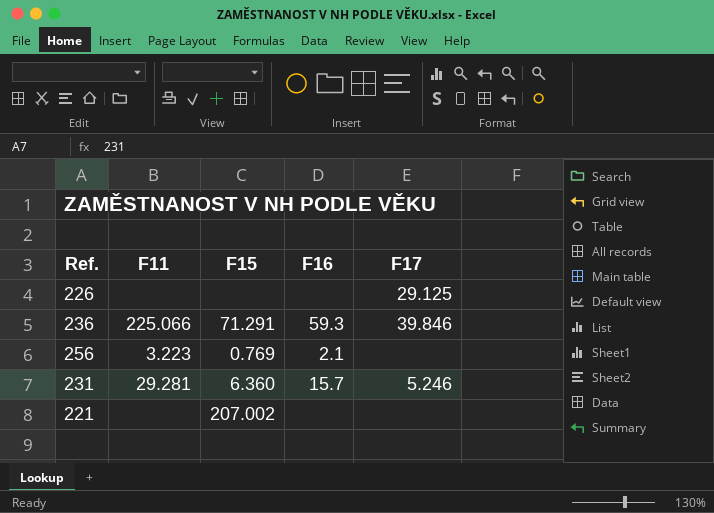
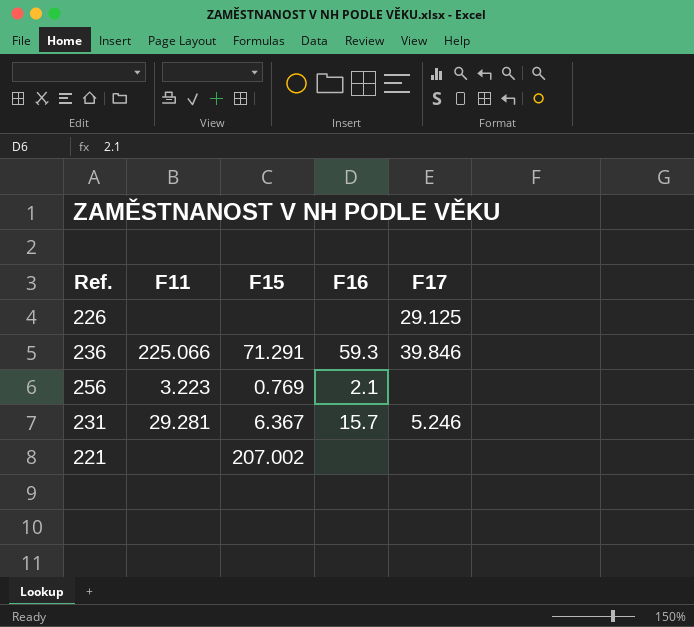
231 | F15: 6.360 -> 6.367

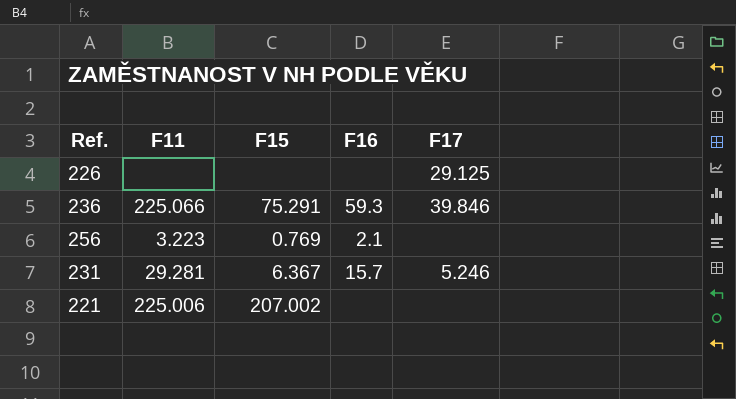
236 | F15: 71.291 -> 75.291
221 | F11: none -> 225.006

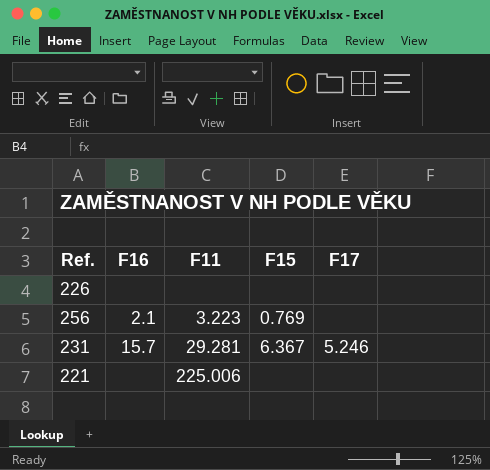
column F16 | position: 4 -> 2
row 236: 225.066 | 75.291 | 59.3 | 39.846 -> none
226 | F17: 29.125 -> none
221 | F15: 207.002 -> none

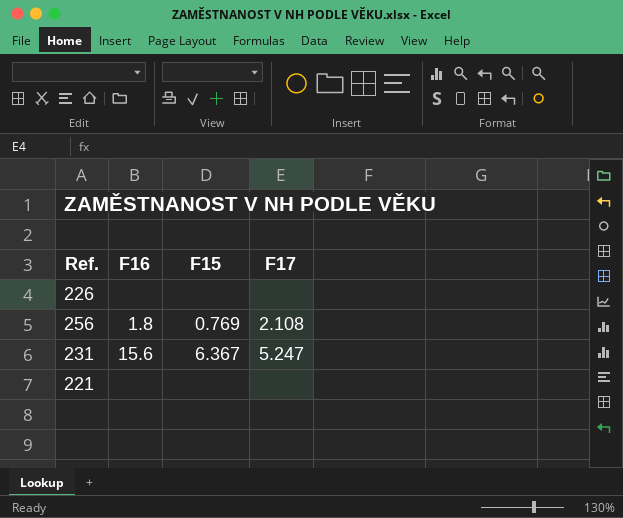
column F11 | position: 3 -> none
256 | F16: 2.1 -> 1.8
256 | F17: none -> 2.108
231 | F16: 15.7 -> 15.6
231 | F17: 5.246 -> 5.247

